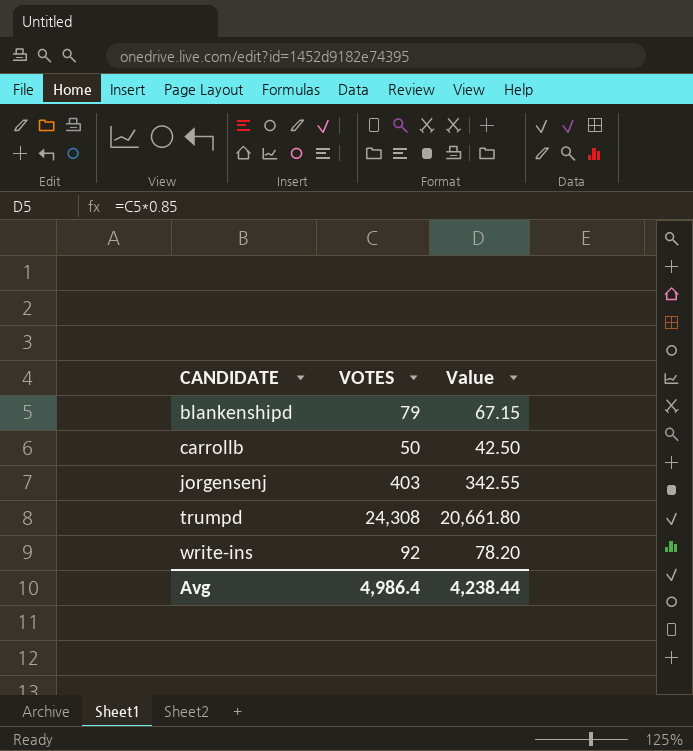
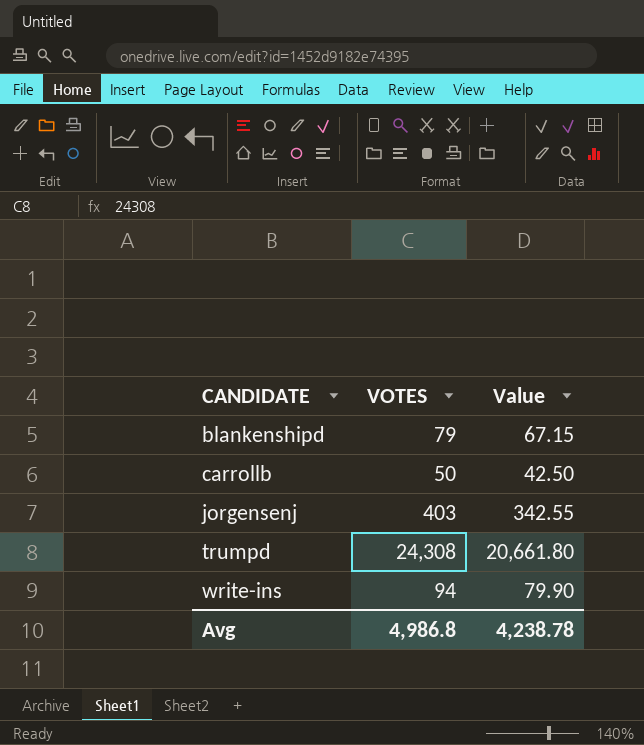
write-ins | VOTES: 92 -> 94
write-ins | Value: 78.20 -> 79.90
Avg | VOTES: 4,986.4 -> 4,986.8
Avg | Value: 4,238.44 -> 4,238.78

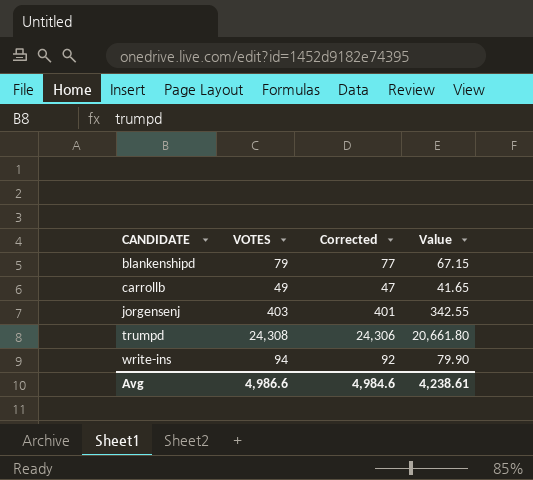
column Corrected | formula: none -> [VOTES] - 2
carrollb | VOTES: 50 -> 49
carrollb | Value: 42.50 -> 41.65
Avg | VOTES: 4,986.8 -> 4,986.6
Avg | Value: 4,238.78 -> 4,238.61

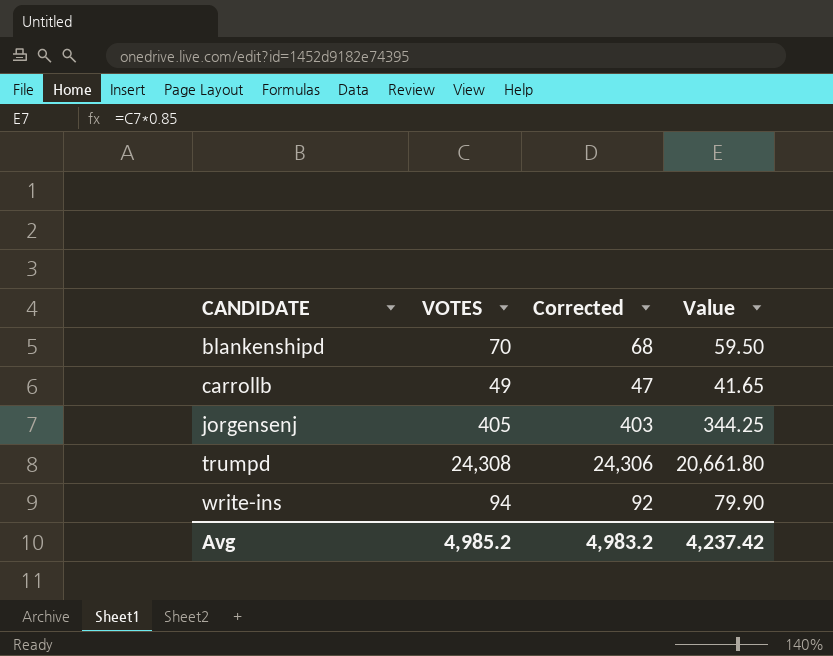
blankenshipd | VOTES: 79 -> 70
blankenshipd | Corrected: 77 -> 68
blankenshipd | Value: 67.15 -> 59.50
jorgensenj | VOTES: 403 -> 405
jorgensenj | Corrected: 401 -> 403
jorgensenj | Value: 342.55 -> 344.25
Avg | VOTES: 4,986.6 -> 4,985.2
Avg | Corrected: 4,984.6 -> 4,983.2
Avg | Value: 4,238.61 -> 4,237.42

